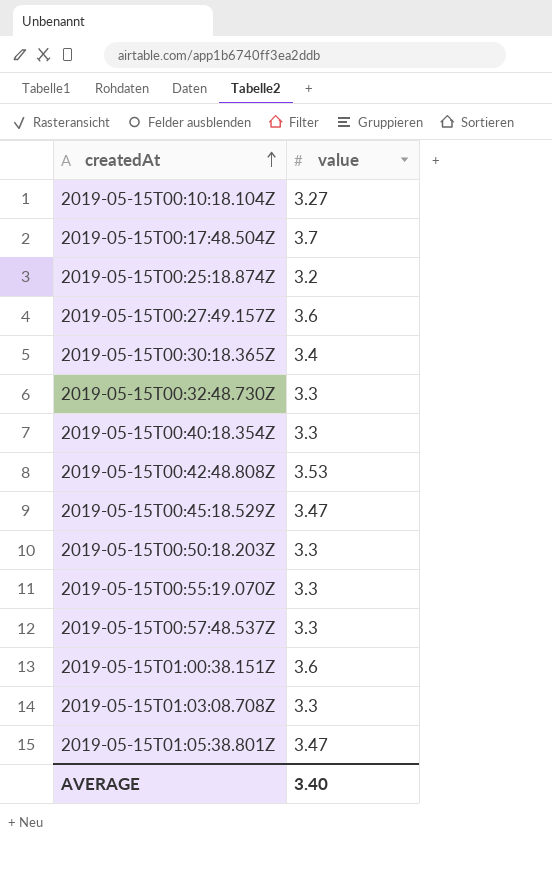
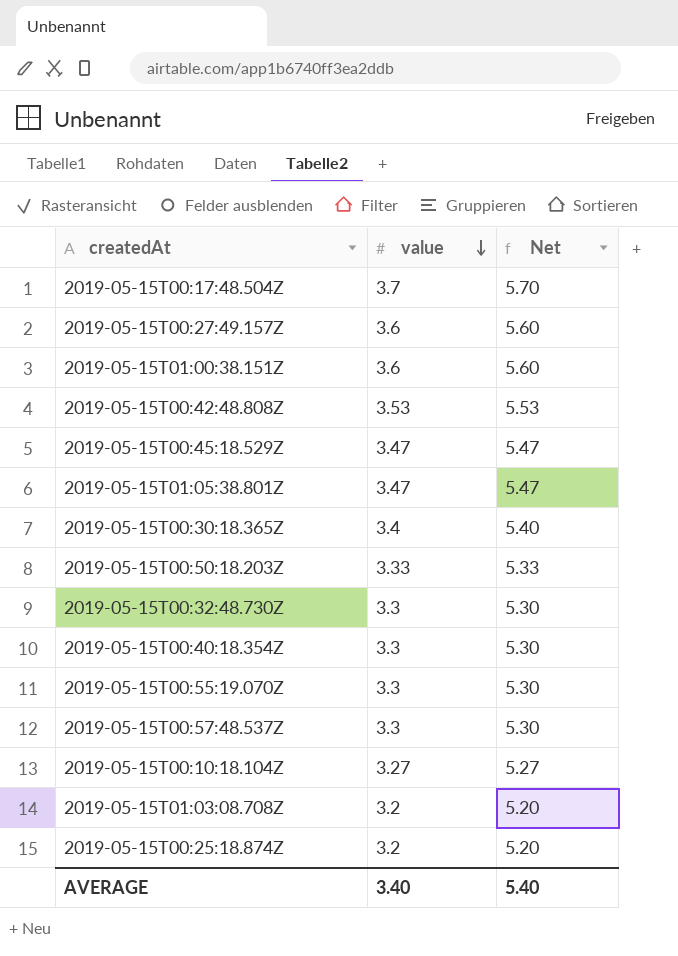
row order: createdAt ascending -> value descending
column Net | formula: none -> [value] + 2
2019-05-15T00:50:18.203Z | value: 3.3 -> 3.33
2019-05-15T01:03:08.708Z | value: 3.3 -> 3.2

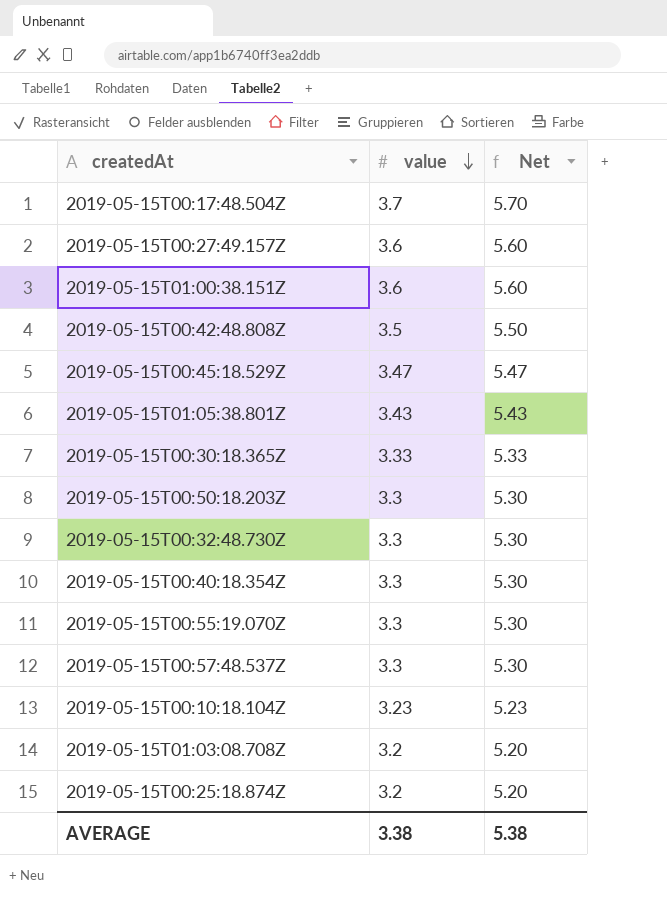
2019-05-15T00:42:48.808Z | value: 3.53 -> 3.5
2019-05-15T00:42:48.808Z | Net: 5.53 -> 5.50
2019-05-15T01:05:38.801Z | value: 3.47 -> 3.43
2019-05-15T01:05:38.801Z | Net: 5.47 -> 5.43
2019-05-15T00:30:18.365Z | value: 3.4 -> 3.33
2019-05-15T00:30:18.365Z | Net: 5.40 -> 5.33
2019-05-15T00:50:18.203Z | value: 3.33 -> 3.3
2019-05-15T00:50:18.203Z | Net: 5.33 -> 5.30
2019-05-15T00:10:18.104Z | value: 3.27 -> 3.23
2019-05-15T00:10:18.104Z | Net: 5.27 -> 5.23
AVERAGE | value: 3.40 -> 3.38
AVERAGE | Net: 5.40 -> 5.38

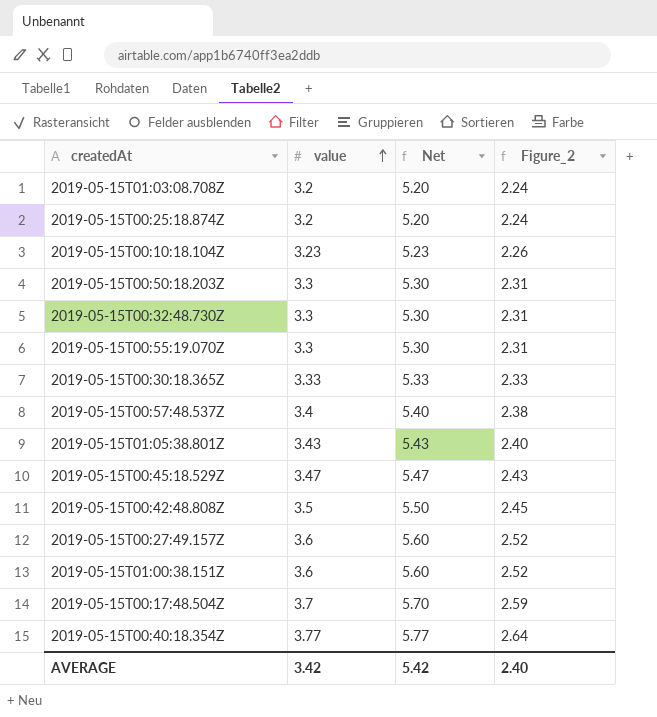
row order: value descending -> value ascending
column Figure_2 | formula: none -> [value] * 0.7
2019-05-15T00:57:48.537Z | value: 3.3 -> 3.4
2019-05-15T00:57:48.537Z | Net: 5.30 -> 5.40
2019-05-15T00:40:18.354Z | value: 3.3 -> 3.77
2019-05-15T00:40:18.354Z | Net: 5.30 -> 5.77
AVERAGE | value: 3.38 -> 3.42
AVERAGE | Net: 5.38 -> 5.42

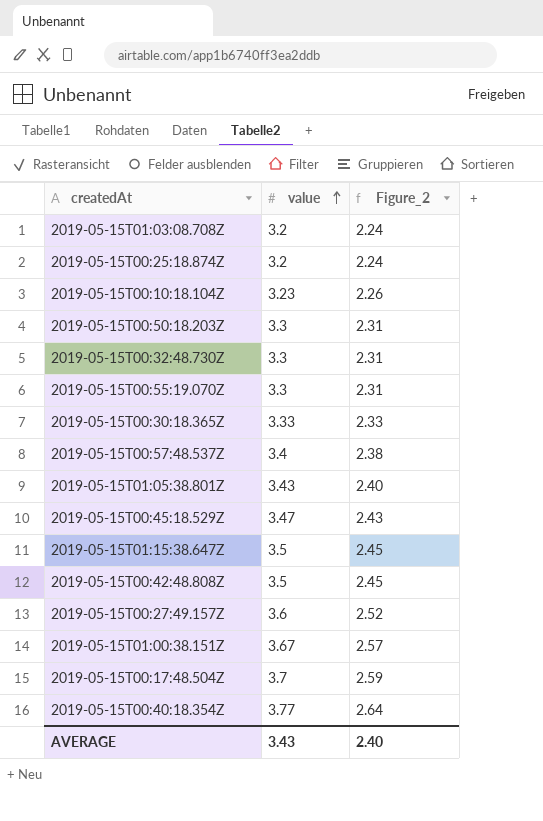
column Net | formula: [value] + 2 -> none
row 2019-05-15T01:15:38.647Z: none -> 3.5 | 2.45
2019-05-15T01:00:38.151Z | value: 3.6 -> 3.67
2019-05-15T01:00:38.151Z | Figure_2: 2.52 -> 2.57
AVERAGE | value: 3.42 -> 3.43

